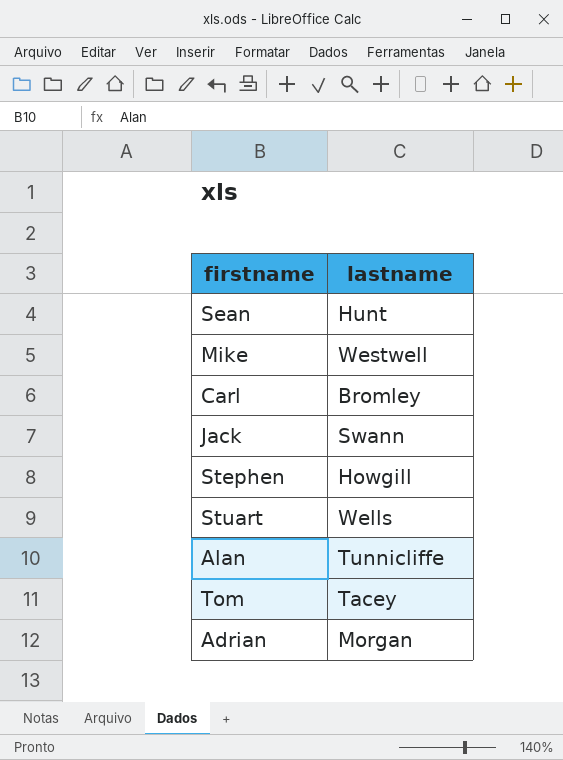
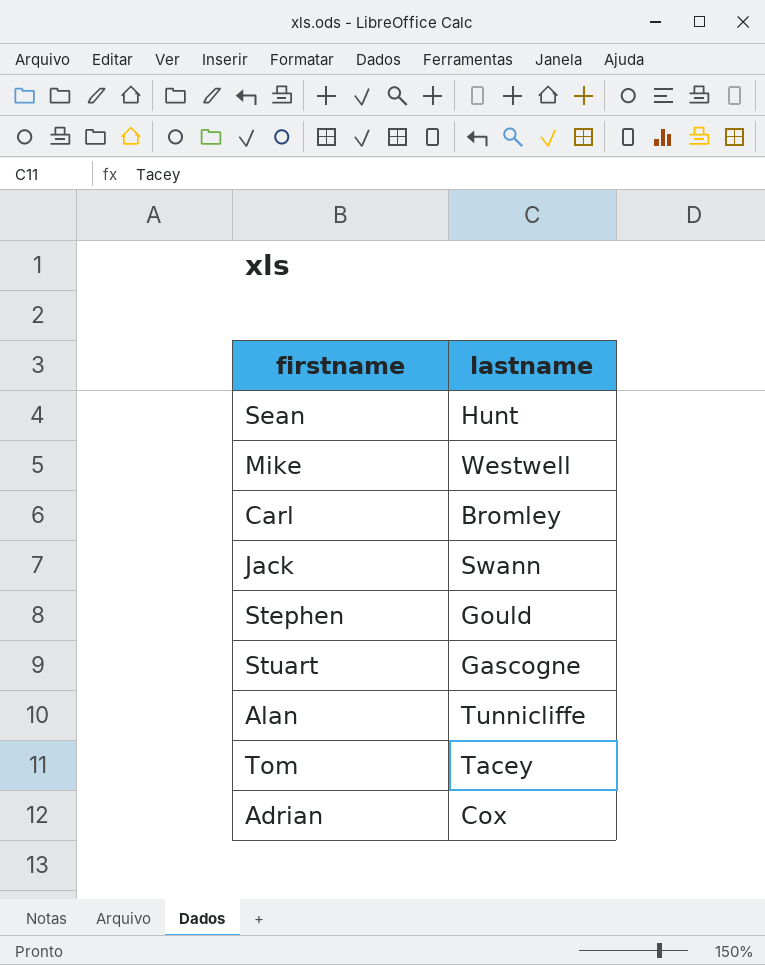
Stephen | lastname: Howgill -> Gould
Stuart | lastname: Wells -> Gascogne
Adrian | lastname: Morgan -> Cox

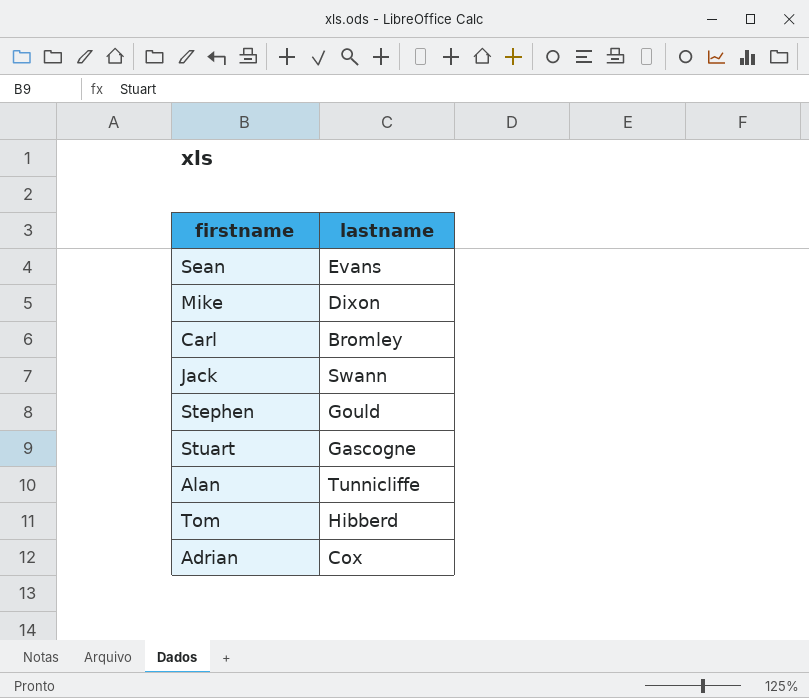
Sean | lastname: Hunt -> Evans
Mike | lastname: Westwell -> Dixon
Tom | lastname: Tacey -> Hibberd

